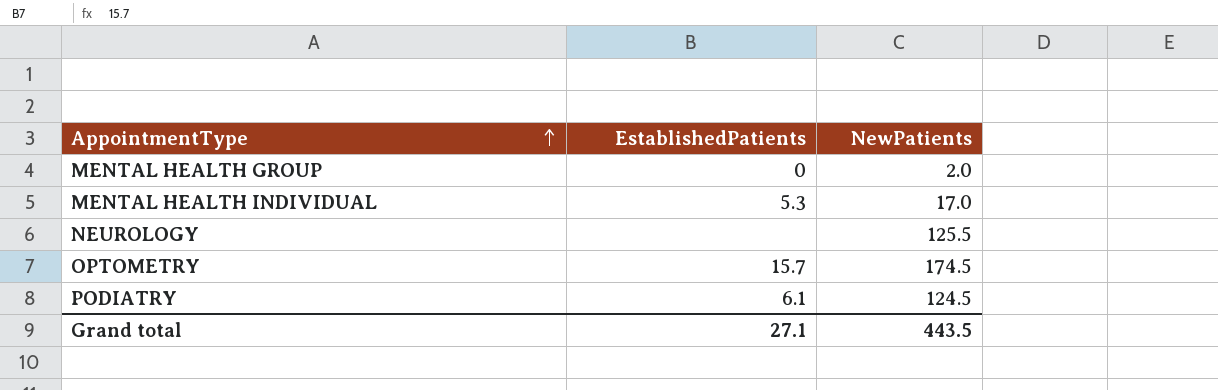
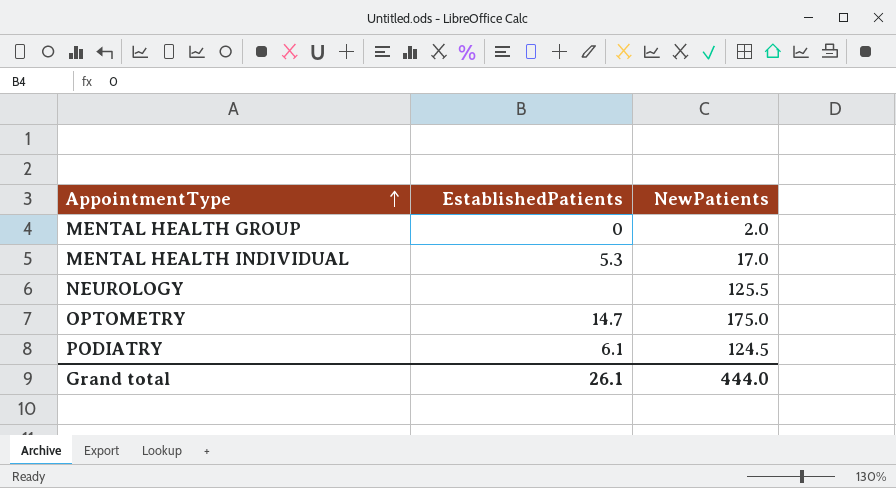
OPTOMETRY | EstablishedPatients: 15.7 -> 14.7
OPTOMETRY | NewPatients: 174.5 -> 175.0
Grand total | EstablishedPatients: 27.1 -> 26.1
Grand total | NewPatients: 443.5 -> 444.0

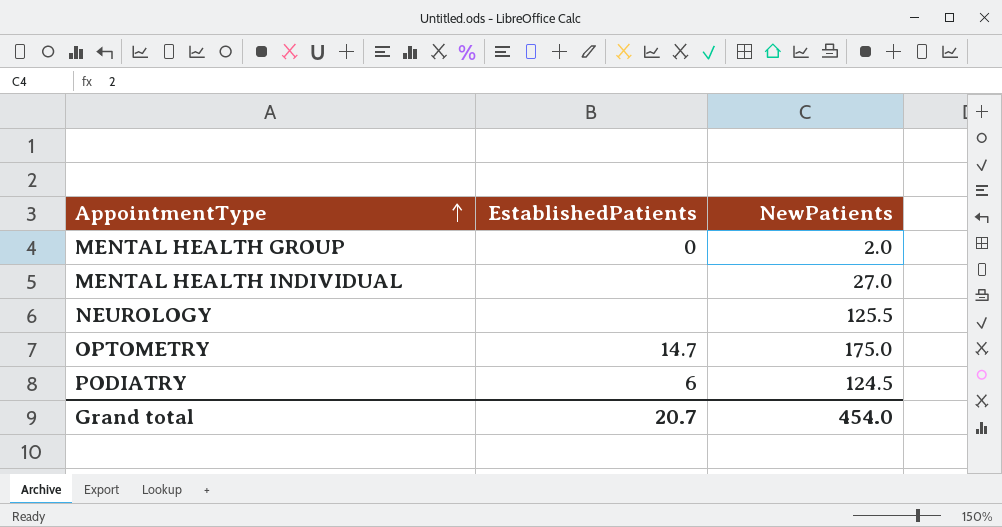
MENTAL HEALTH INDIVIDUAL | EstablishedPatients: 5.3 -> none
MENTAL HEALTH INDIVIDUAL | NewPatients: 17.0 -> 27.0
PODIATRY | EstablishedPatients: 6.1 -> 6
Grand total | EstablishedPatients: 26.1 -> 20.7
Grand total | NewPatients: 444.0 -> 454.0

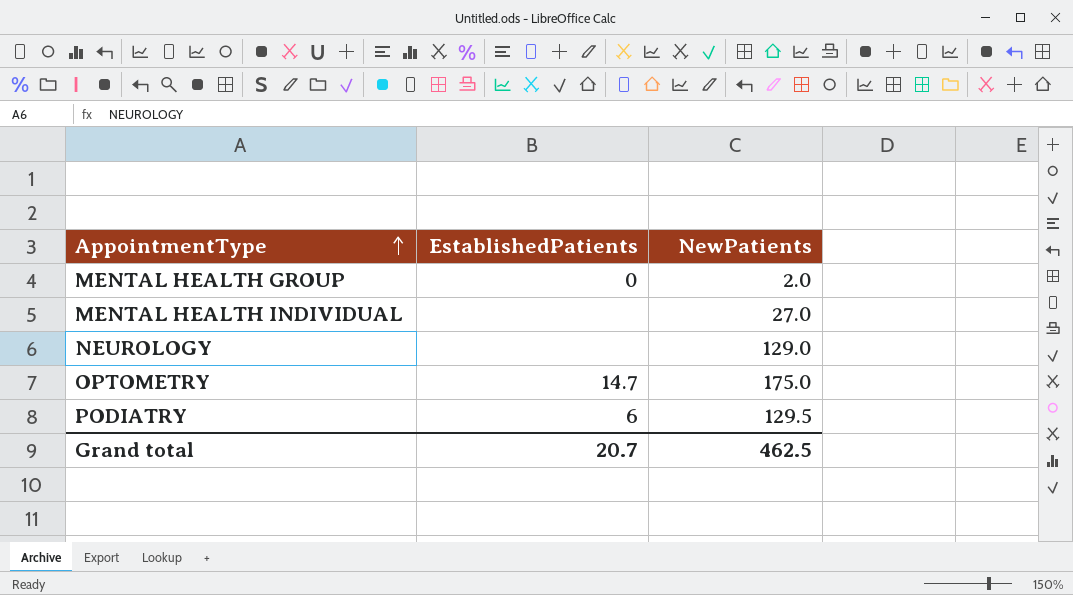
NEUROLOGY | NewPatients: 125.5 -> 129.0
PODIATRY | NewPatients: 124.5 -> 129.5
Grand total | NewPatients: 454.0 -> 462.5

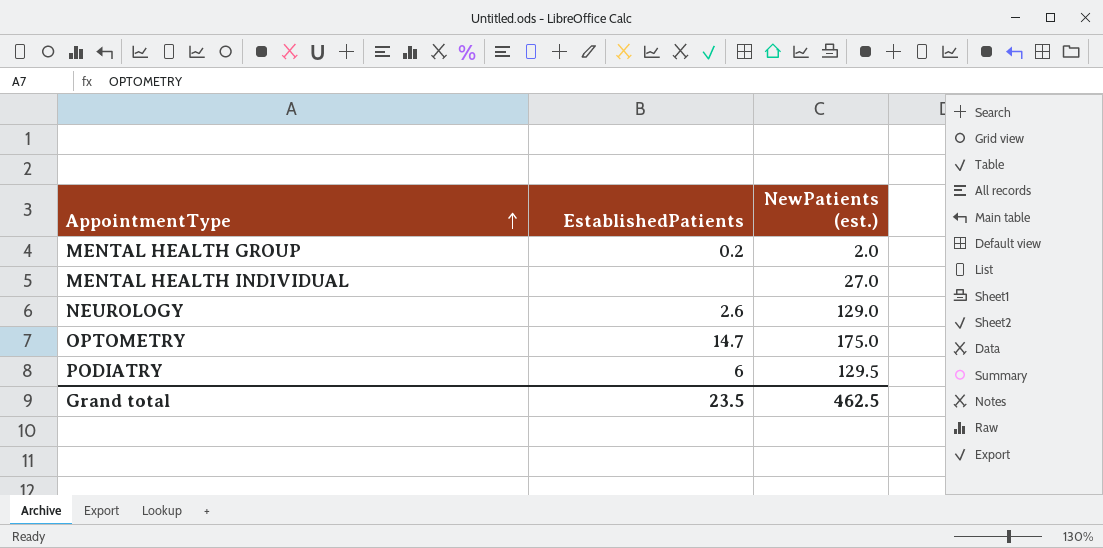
column name: NewPatients -> NewPatients (est.)
MENTAL HEALTH GROUP | EstablishedPatients: 0 -> 0.2
NEUROLOGY | EstablishedPatients: none -> 2.6
Grand total | EstablishedPatients: 20.7 -> 23.5

